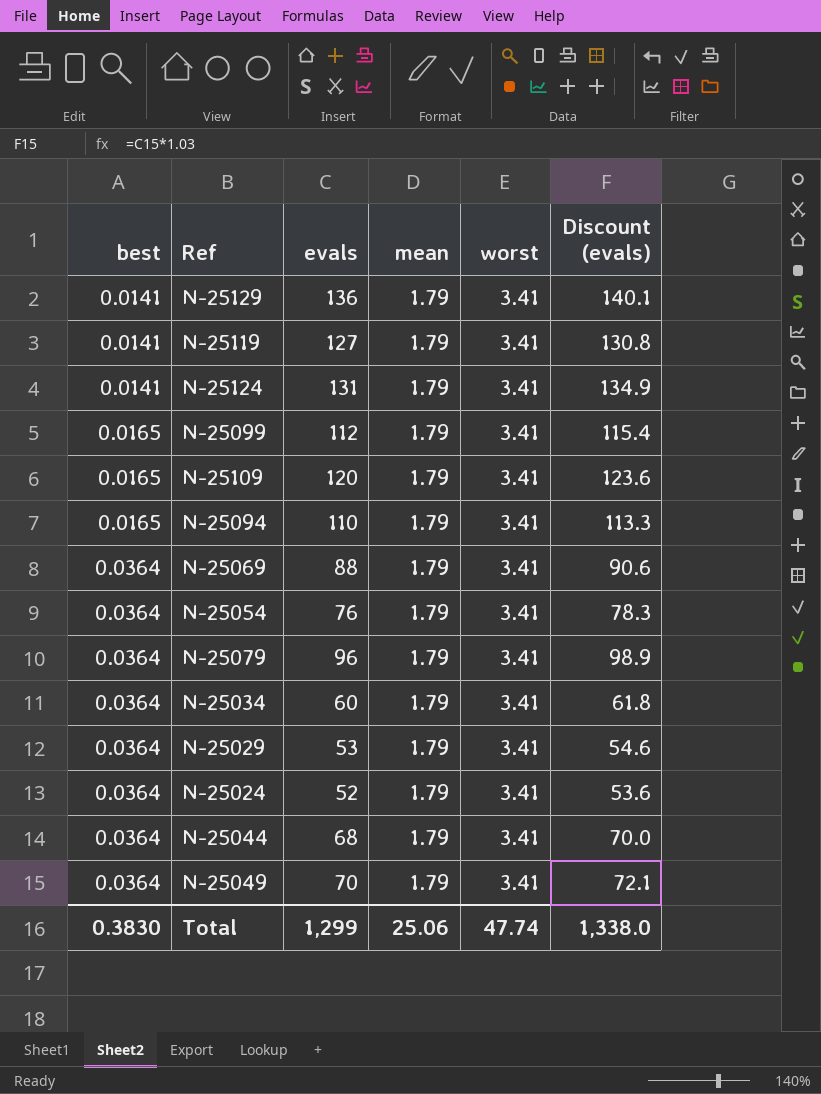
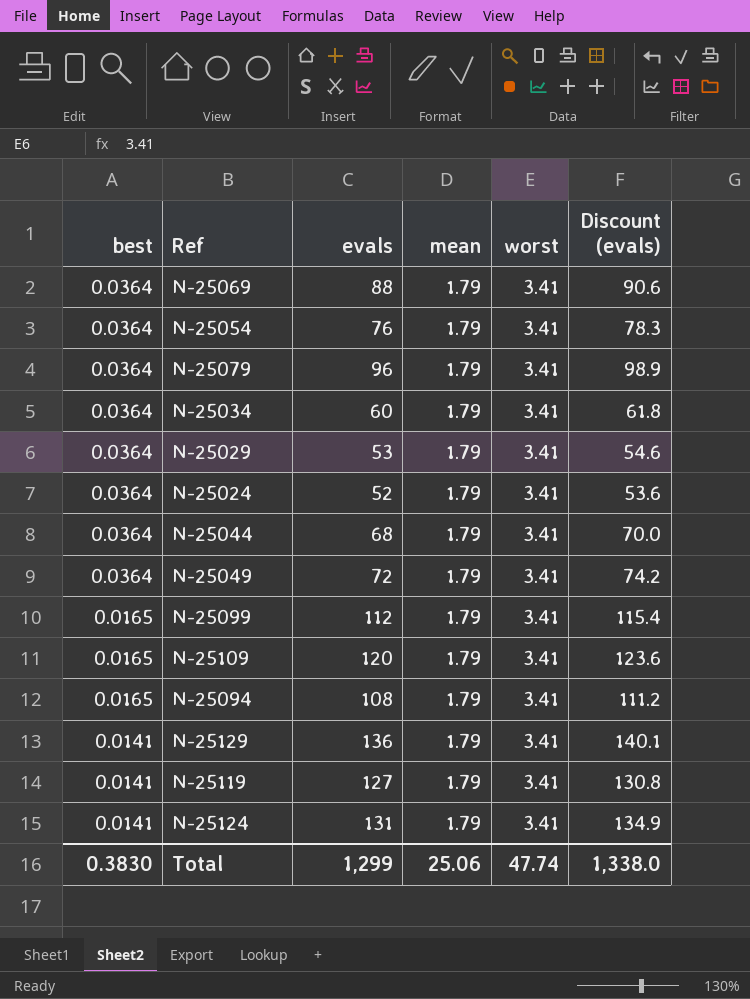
row order: best ascending -> best descending
N-25049 | evals: 70 -> 72
N-25049 | Discount (evals): 72.1 -> 74.2
N-25094 | evals: 110 -> 108
N-25094 | Discount (evals): 113.3 -> 111.2

